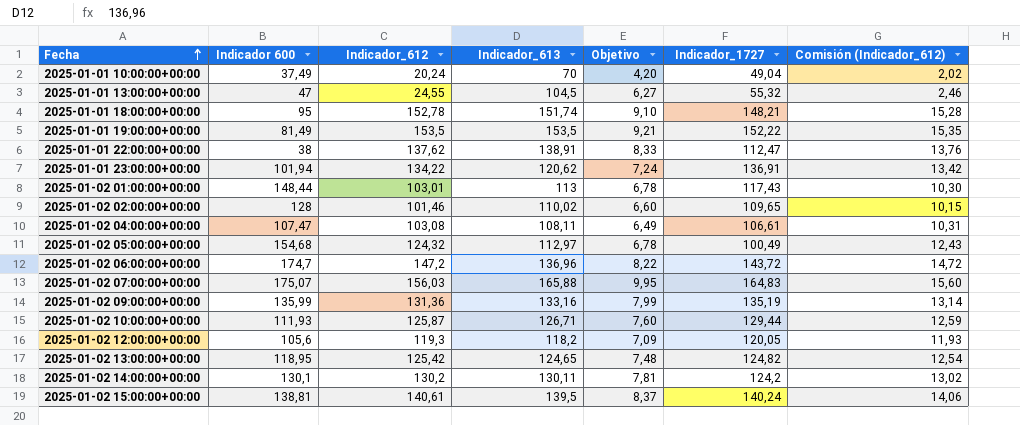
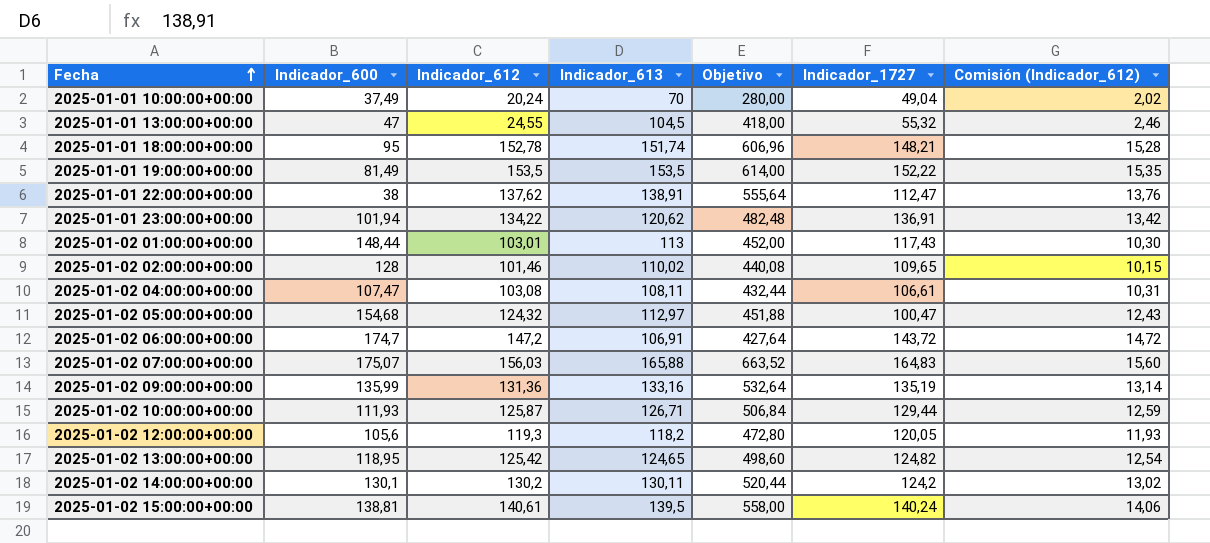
column name: Indicador 600 -> Indicador_600
column Objetivo | formula: [Indicador_613] * 0,06 -> [Indicador_613] * 4
2025-01-02 05:00:00+00:00 | Indicador_1727: 100,49 -> 100,47
2025-01-02 06:00:00+00:00 | Indicador_613: 136,96 -> 106,91

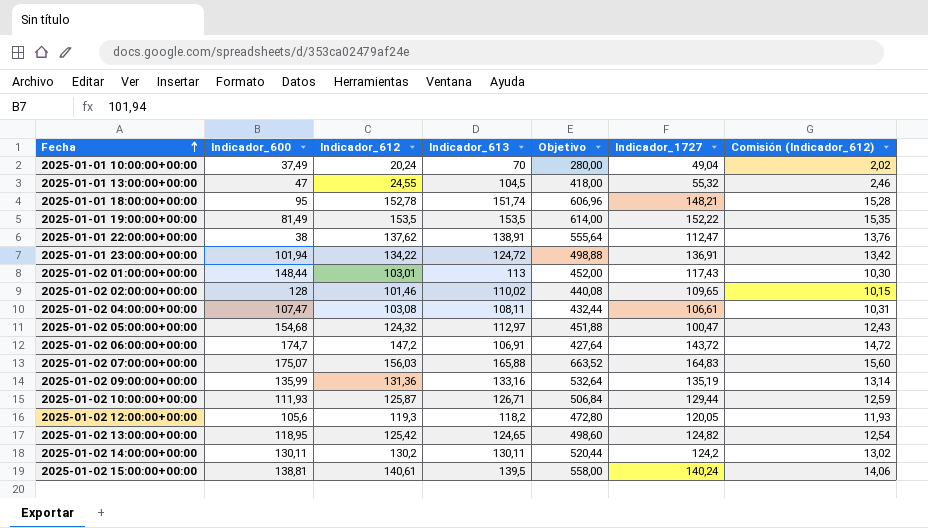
2025-01-01 23:00:00+00:00 | Indicador_613: 120,62 -> 124,72
2025-01-01 23:00:00+00:00 | Objetivo: 482,48 -> 498,88
2025-01-02 14:00:00+00:00 | Indicador_600: 130,1 -> 130,11

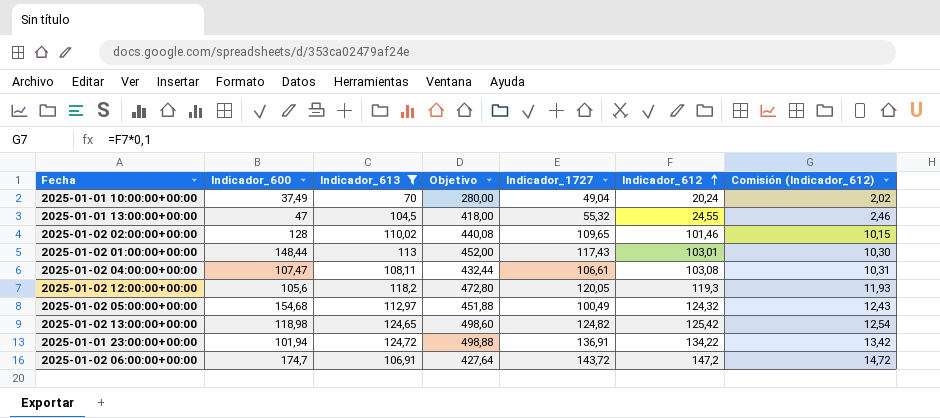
filter: none -> Indicador_613 <= 124,72
row order: Fecha ascending -> Indicador_612 ascending
column Indicador_612 | position: 3 -> 6
2025-01-02 05:00:00+00:00 | Indicador_1727: 100,47 -> 100,49
2025-01-02 13:00:00+00:00 | Indicador_600: 118,95 -> 118,98

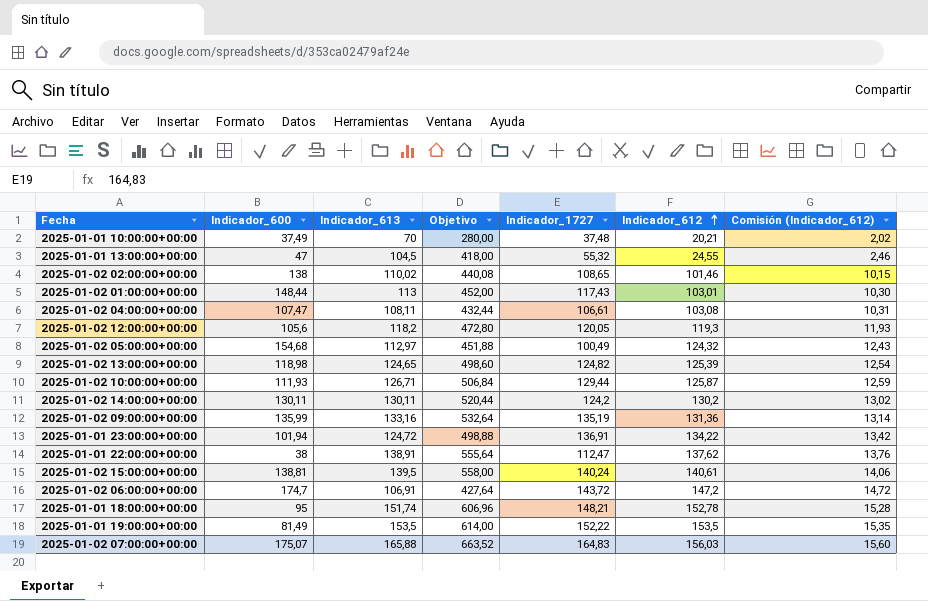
filter: Indicador_613 <= 124,72 -> none
2025-01-01 10:00:00+00:00 | Indicador_1727: 49,04 -> 37,48
2025-01-01 10:00:00+00:00 | Indicador_612: 20,24 -> 20,21
2025-01-02 02:00:00+00:00 | Indicador_600: 128 -> 138
2025-01-02 02:00:00+00:00 | Indicador_1727: 109,65 -> 108,65
2025-01-02 13:00:00+00:00 | Indicador_612: 125,42 -> 125,39

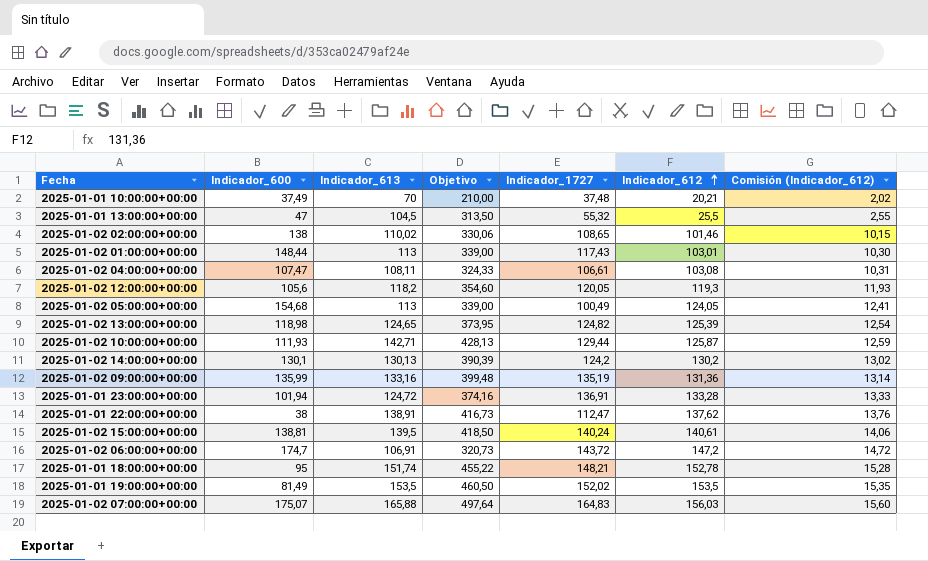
column Objetivo | formula: [Indicador_613] * 4 -> [Indicador_613] * 3
2025-01-01 13:00:00+00:00 | Indicador_612: 24,55 -> 25,5
2025-01-01 13:00:00+00:00 | Comisión (Indicador_612): 2,46 -> 2,55
2025-01-02 05:00:00+00:00 | Indicador_613: 112,97 -> 113
2025-01-02 05:00:00+00:00 | Indicador_612: 124,32 -> 124,05
2025-01-02 05:00:00+00:00 | Comisión (Indicador_612): 12,43 -> 12,41
2025-01-02 10:00:00+00:00 | Indicador_613: 126,71 -> 142,71
2025-01-02 14:00:00+00:00 | Indicador_600: 130,11 -> 130,1
2025-01-02 14:00:00+00:00 | Indicador_613: 130,11 -> 130,13
2025-01-01 23:00:00+00:00 | Indicador_612: 134,22 -> 133,28
2025-01-01 23:00:00+00:00 | Comisión (Indicador_612): 13,42 -> 13,33
2025-01-01 19:00:00+00:00 | Indicador_1727: 152,22 -> 152,02

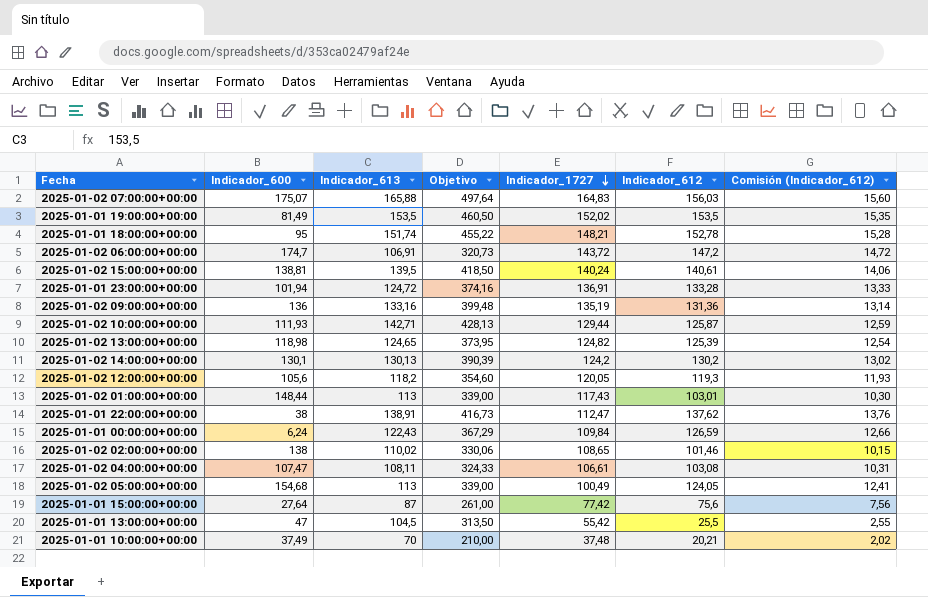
row order: Indicador_612 ascending -> Indicador_1727 descending
2025-01-02 09:00:00+00:00 | Indicador_600: 135,99 -> 136
row 2025-01-01 00:00:00+00:00: none -> 6,24 | 122,43 | 367,29 | 109,84 | 126,59 | 12,66
row 2025-01-01 15:00:00+00:00: none -> 27,64 | 87 | 261,00 | 77,42 | 75,6 | 7,56
2025-01-01 13:00:00+00:00 | Indicador_1727: 55,32 -> 55,42

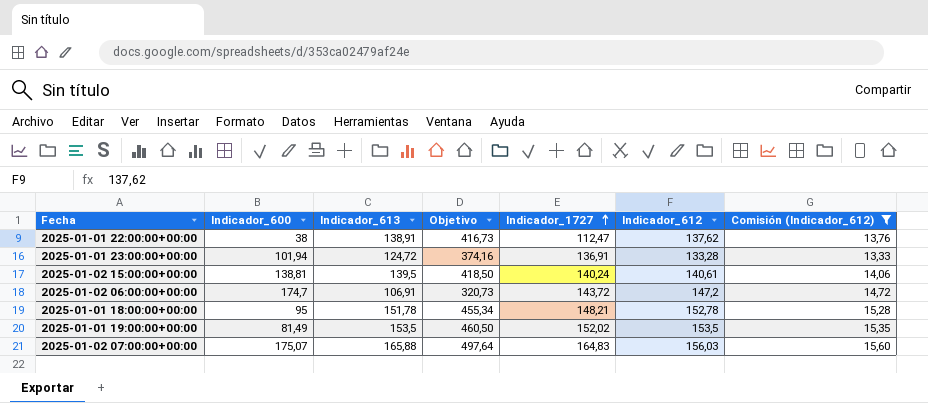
filter: none -> Comisión (Indicador_612) >= 13,33
row order: Indicador_1727 descending -> Indicador_1727 ascending
2025-01-01 18:00:00+00:00 | Indicador_613: 151,74 -> 151,78
2025-01-01 18:00:00+00:00 | Objetivo: 455,22 -> 455,34

